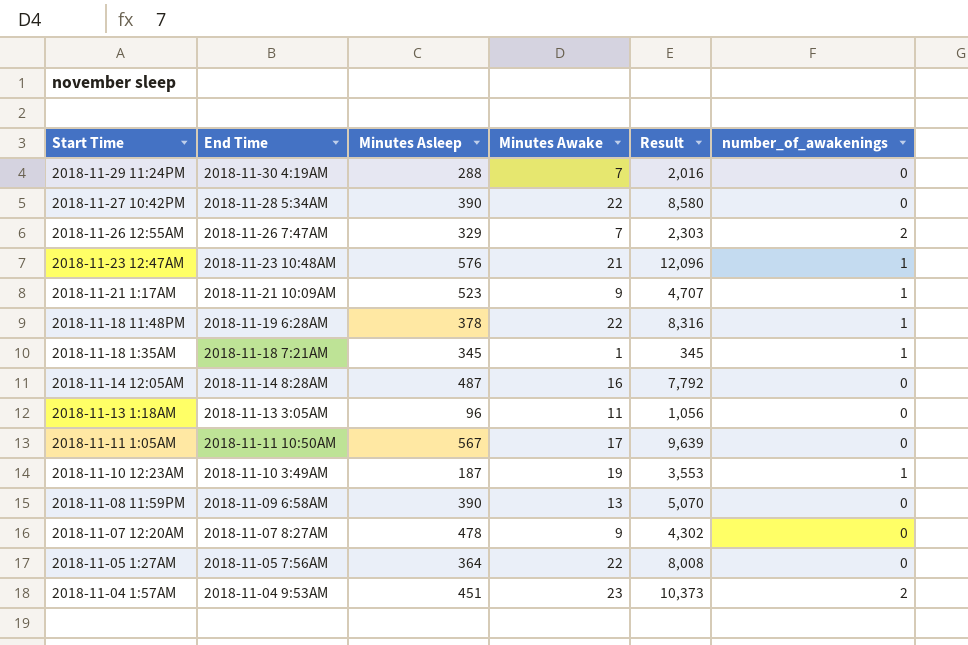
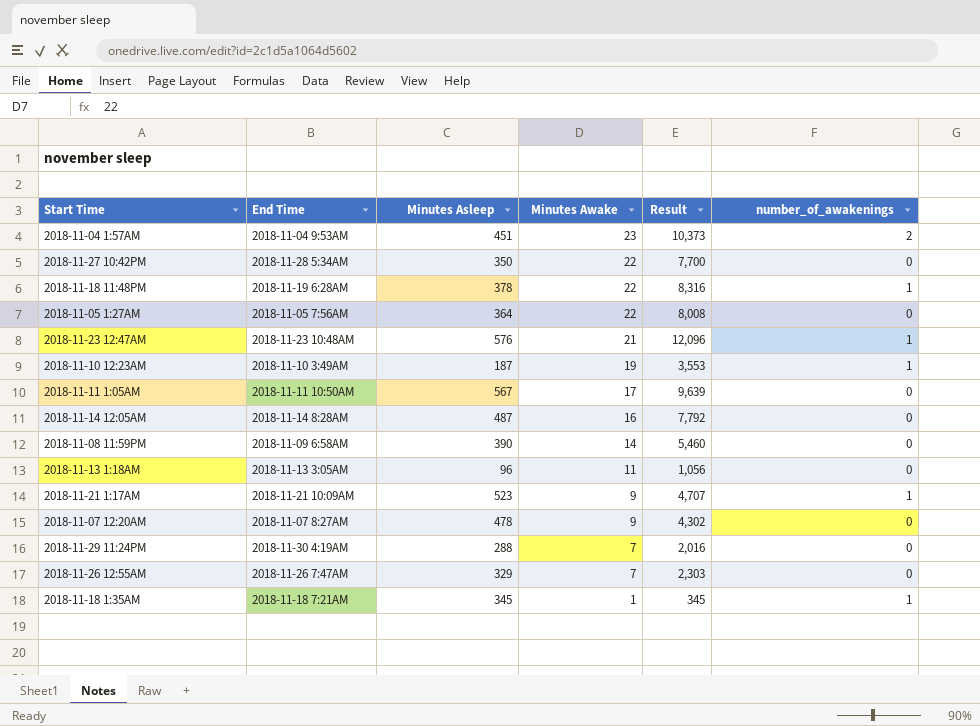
row order: Start Time descending -> Minutes Awake descending
2018-11-27 10:42PM | Minutes Asleep: 390 -> 350
2018-11-27 10:42PM | Result: 8,580 -> 7,700
2018-11-08 11:59PM | Minutes Awake: 13 -> 14
2018-11-08 11:59PM | Result: 5,070 -> 5,460
2018-11-26 12:55AM | number_of_awakenings: 2 -> 0

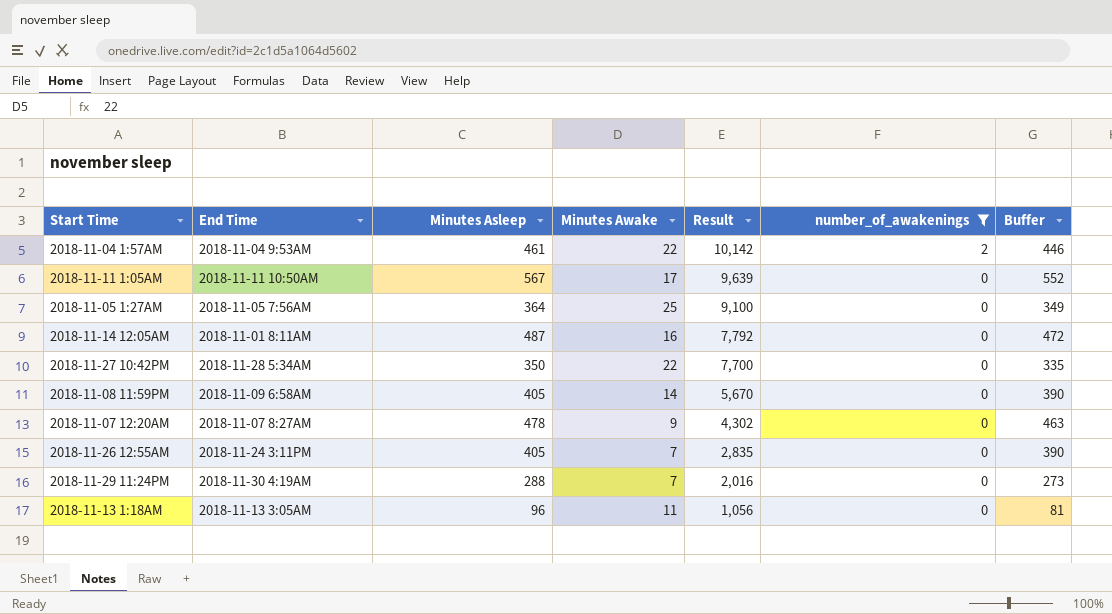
filter: none -> number_of_awakenings != 1
row order: Minutes Awake descending -> Result descending
column Buffer | formula: none -> [Minutes Asleep] - 15
2018-11-04 1:57AM | Minutes Asleep: 451 -> 461
2018-11-04 1:57AM | Minutes Awake: 23 -> 22
2018-11-04 1:57AM | Result: 10,373 -> 10,142
2018-11-05 1:27AM | Minutes Awake: 22 -> 25
2018-11-05 1:27AM | Result: 8,008 -> 9,100
2018-11-14 12:05AM | End Time: 2018-11-14 8:28AM -> 2018-11-01 8:11AM
2018-11-08 11:59PM | Minutes Asleep: 390 -> 405
2018-11-08 11:59PM | Result: 5,460 -> 5,670
2018-11-26 12:55AM | End Time: 2018-11-26 7:47AM -> 2018-11-24 3:11PM
2018-11-26 12:55AM | Minutes Asleep: 329 -> 405
2018-11-26 12:55AM | Result: 2,303 -> 2,835

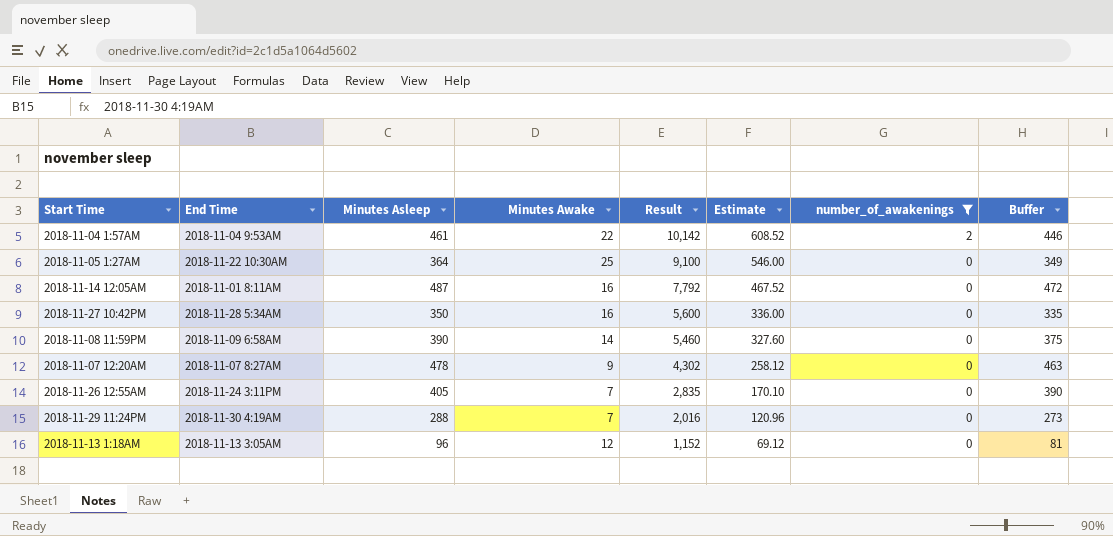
column Estimate | formula: none -> [Result] * 0.06
row 2018-11-11 1:05AM: 2018-11-11 10:50AM | 567 | 17 | 9,639 | 0 | 552 -> none
2018-11-05 1:27AM | End Time: 2018-11-05 7:56AM -> 2018-11-22 10:30AM
2018-11-27 10:42PM | Minutes Awake: 22 -> 16
2018-11-27 10:42PM | Result: 7,700 -> 5,600
2018-11-08 11:59PM | Minutes Asleep: 405 -> 390
2018-11-08 11:59PM | Result: 5,670 -> 5,460
2018-11-08 11:59PM | Buffer: 390 -> 375
2018-11-13 1:18AM | Minutes Awake: 11 -> 12
2018-11-13 1:18AM | Result: 1,056 -> 1,152

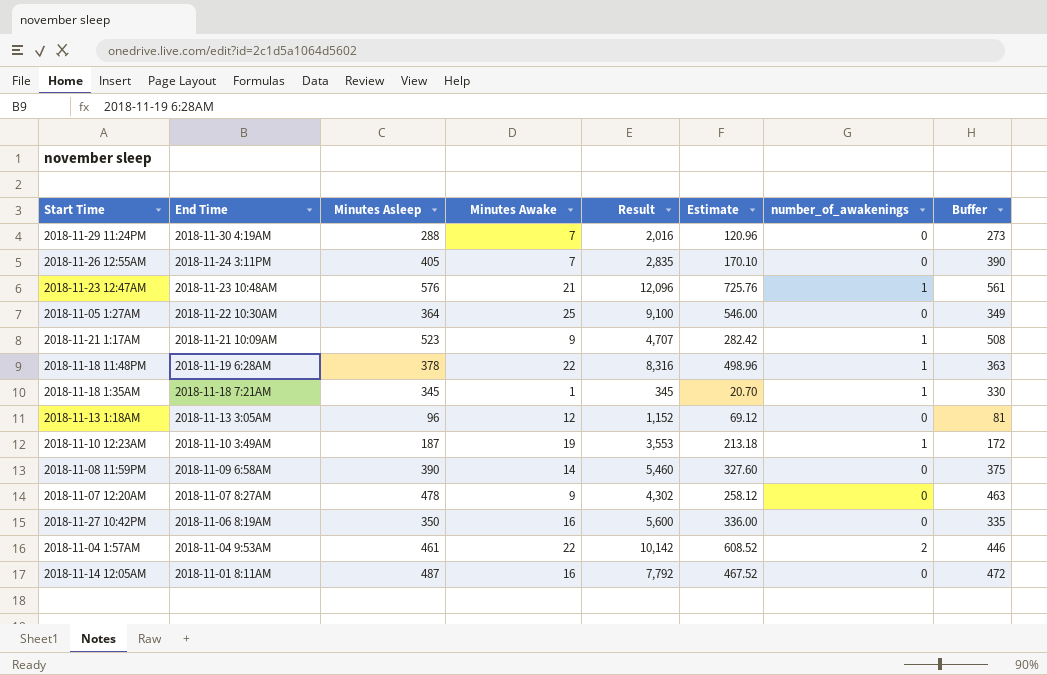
filter: number_of_awakenings != 1 -> none
row order: Result descending -> End Time descending
2018-11-27 10:42PM | End Time: 2018-11-28 5:34AM -> 2018-11-06 8:19AM

